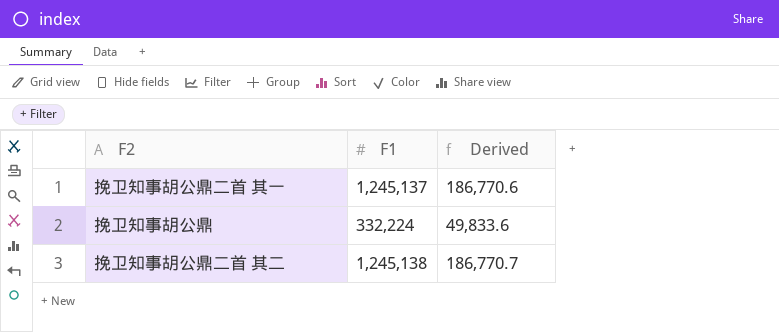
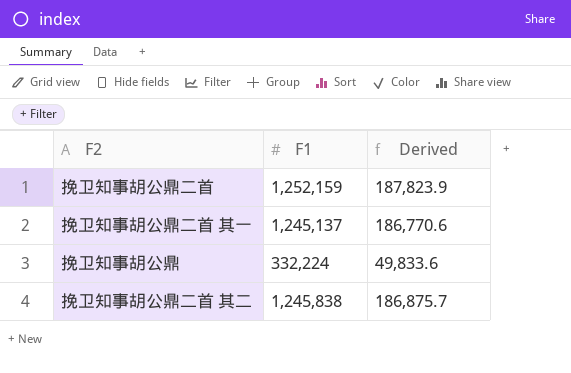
row 挽卫知事胡公鼎二首: none -> 1,252,159 | 187,823.9
挽卫知事胡公鼎二首 其二 | F1: 1,245,138 -> 1,245,838
挽卫知事胡公鼎二首 其二 | Derived: 186,770.7 -> 186,875.7

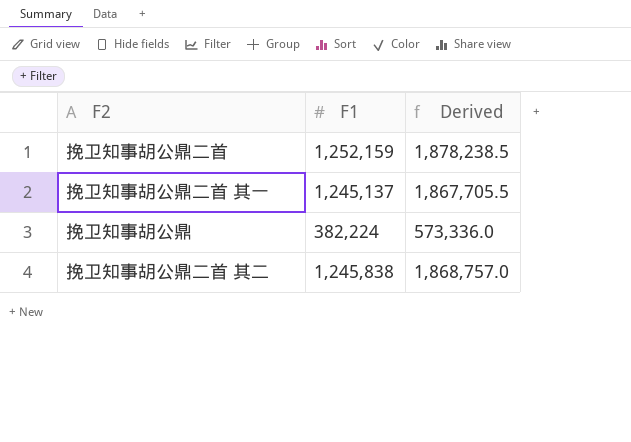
column Derived | formula: [F1] * 0.15 -> [F1] * 1.5
挽卫知事胡公鼎 | F1: 332,224 -> 382,224

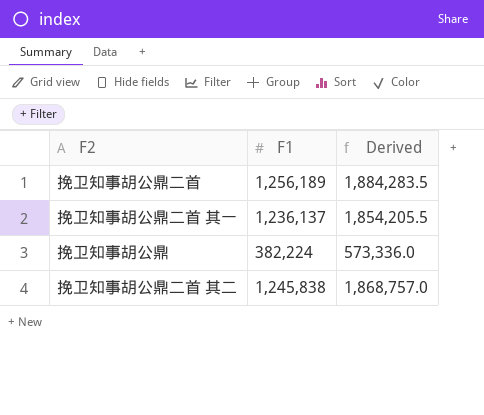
挽卫知事胡公鼎二首 | F1: 1,252,159 -> 1,256,189
挽卫知事胡公鼎二首 | Derived: 1,878,238.5 -> 1,884,283.5
挽卫知事胡公鼎二首 其一 | F1: 1,245,137 -> 1,236,137
挽卫知事胡公鼎二首 其一 | Derived: 1,867,705.5 -> 1,854,205.5

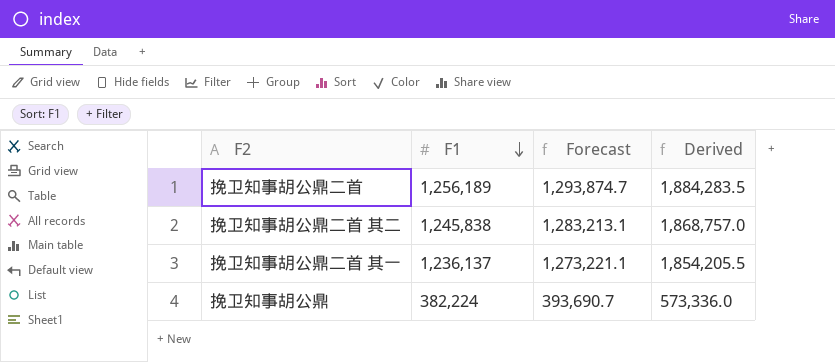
row order: none -> F1 descending
column Forecast | formula: none -> [F1] * 1.03

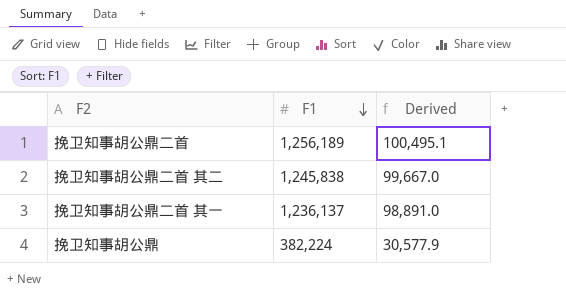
column Forecast | formula: [F1] * 1.03 -> none
column Derived | formula: [F1] * 1.5 -> [F1] * 0.08

